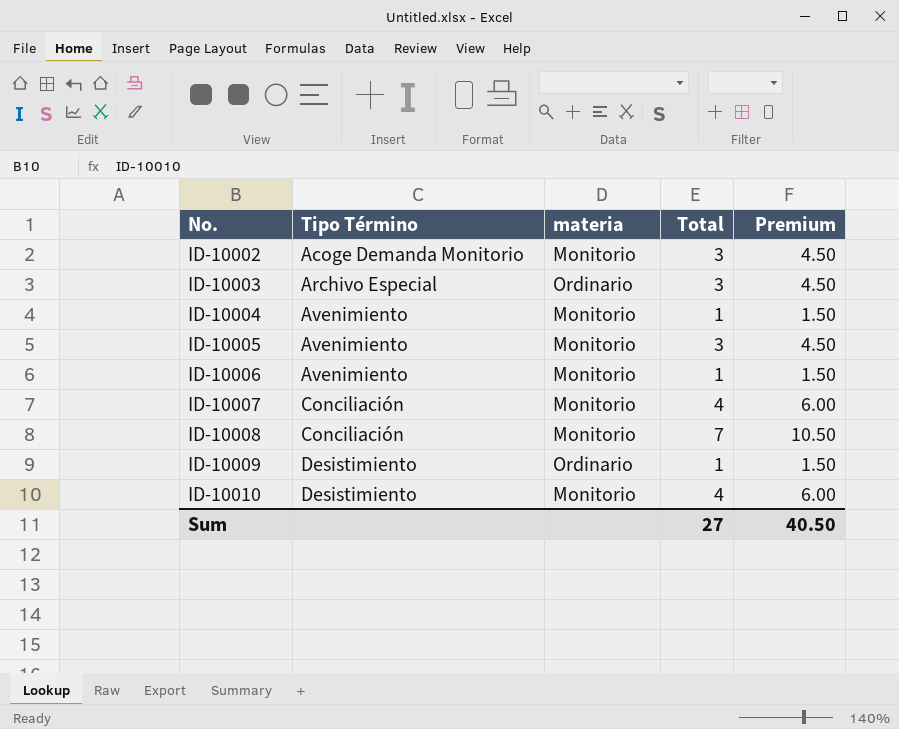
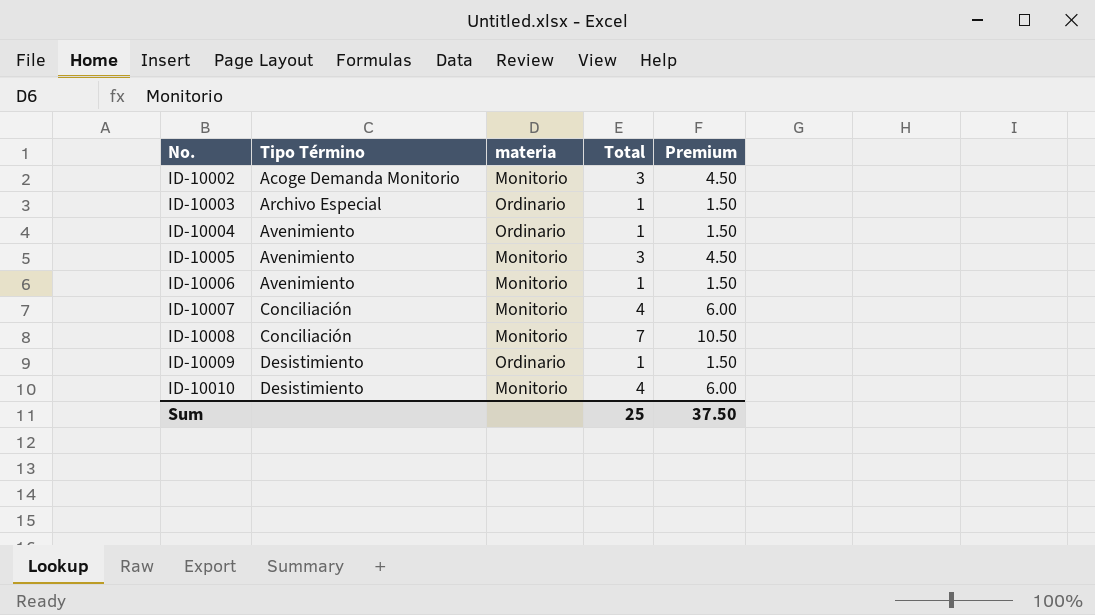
ID-10003 | Total: 3 -> 1
ID-10003 | Premium: 4.50 -> 1.50
ID-10004 | materia: Monitorio -> Ordinario
Sum | Total: 27 -> 25
Sum | Premium: 40.50 -> 37.50

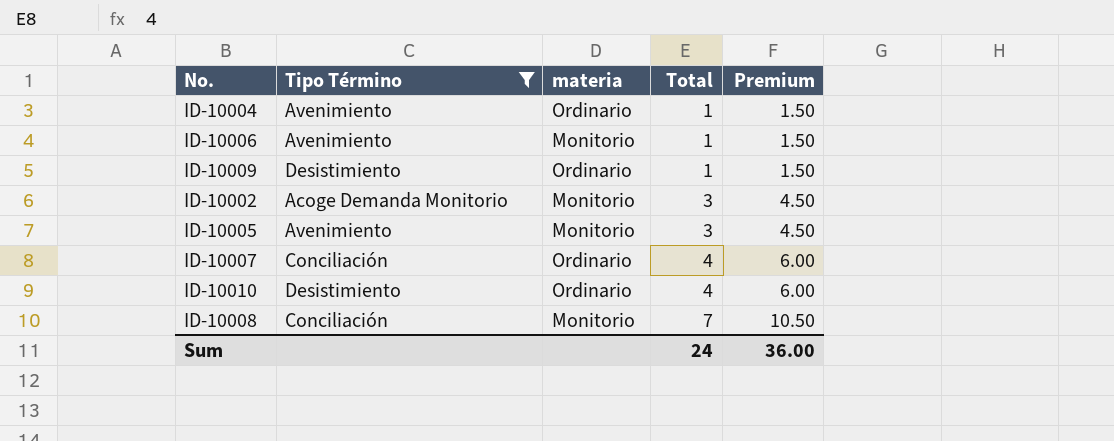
filter: none -> Tipo Término != Archivo Especial
row order: No. ascending -> Total ascending
ID-10007 | materia: Monitorio -> Ordinario
ID-10010 | materia: Monitorio -> Ordinario
Sum | Total: 25 -> 24
Sum | Premium: 37.50 -> 36.00

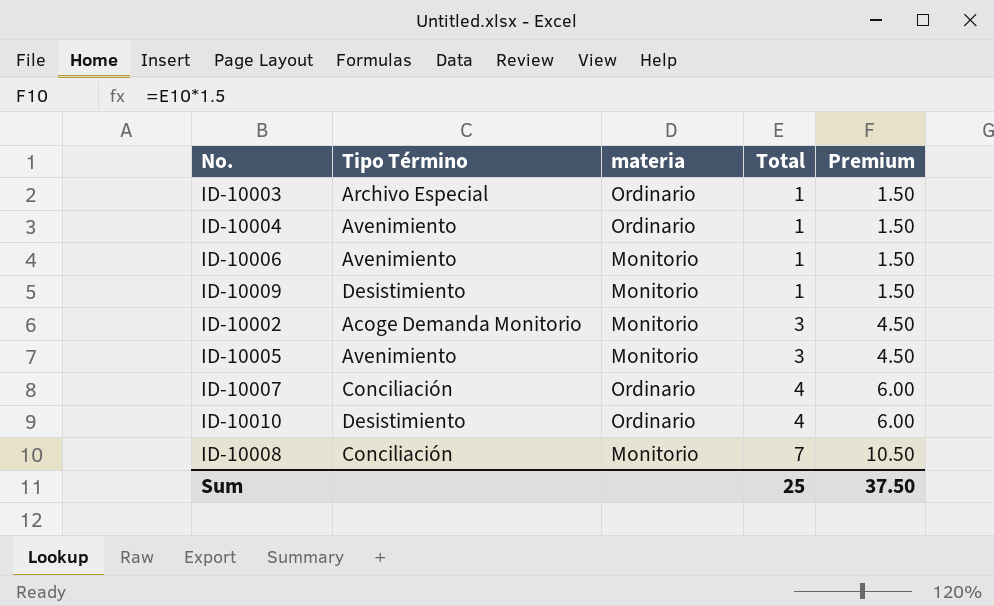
filter: Tipo Término != Archivo Especial -> none
ID-10009 | materia: Ordinario -> Monitorio
Sum | Total: 24 -> 25
Sum | Premium: 36.00 -> 37.50

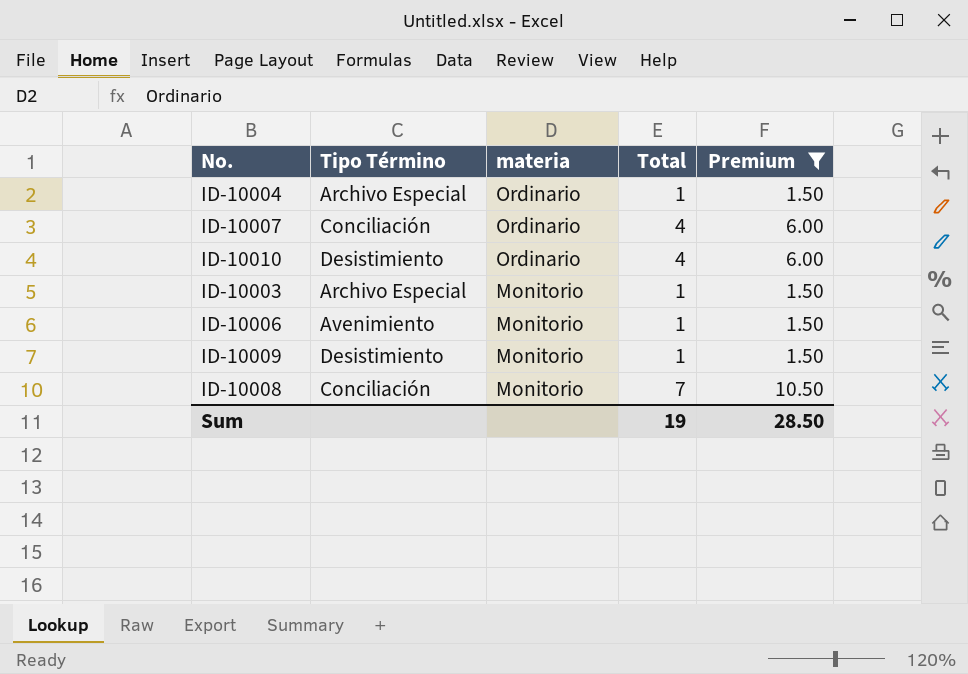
filter: none -> Premium != 4.50
row order: Total ascending -> materia descending
ID-10004 | Tipo Término: Avenimiento -> Archivo Especial
ID-10003 | materia: Ordinario -> Monitorio
Sum | Total: 25 -> 19
Sum | Premium: 37.50 -> 28.50

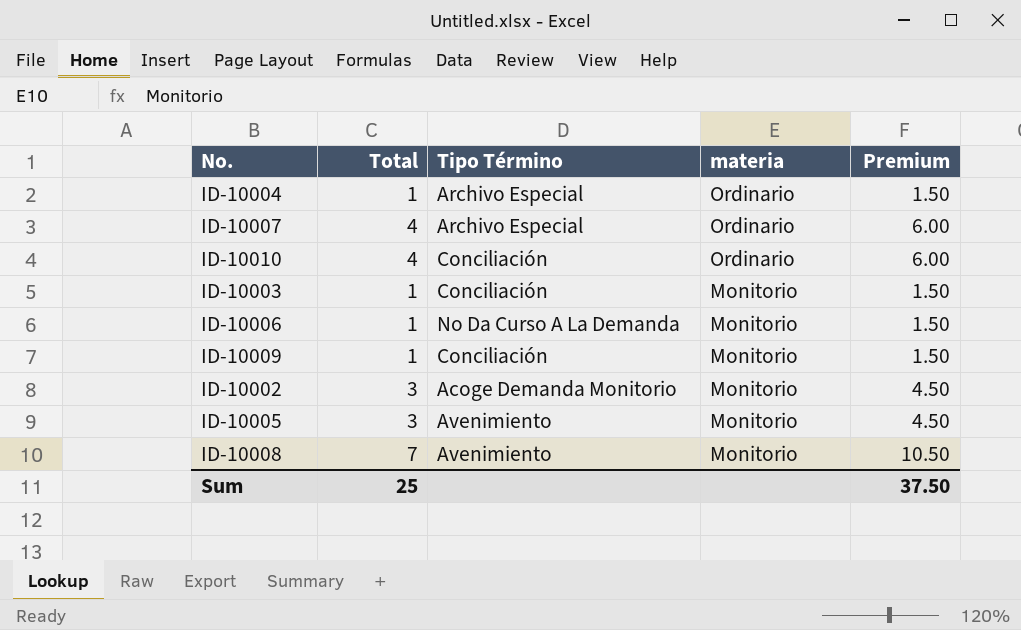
filter: Premium != 4.50 -> none
column Total | position: 4 -> 2
ID-10007 | Tipo Término: Conciliación -> Archivo Especial
ID-10010 | Tipo Término: Desistimiento -> Conciliación
ID-10003 | Tipo Término: Archivo Especial -> Conciliación
ID-10006 | Tipo Término: Avenimiento -> No Da Curso A La Demanda
ID-10009 | Tipo Término: Desistimiento -> Conciliación
ID-10008 | Tipo Término: Conciliación -> Avenimiento
Sum | Total: 19 -> 25
Sum | Premium: 28.50 -> 37.50

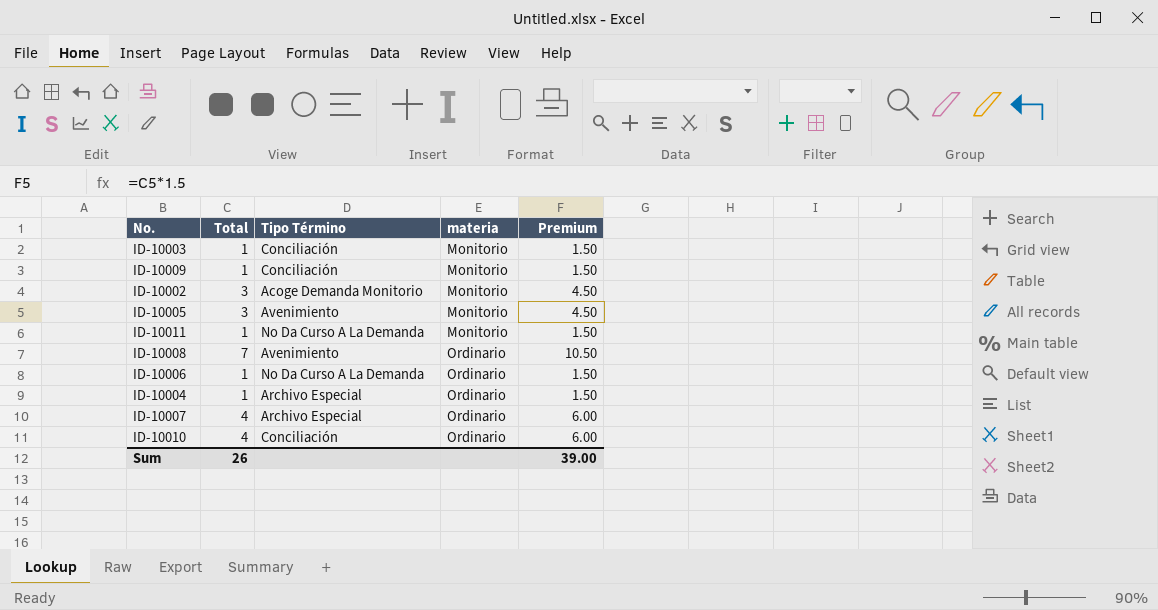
row order: materia descending -> materia ascending
row ID-10011: none -> 1 | No Da Curso A La Demanda | Monitorio | 1.50
ID-10008 | materia: Monitorio -> Ordinario
ID-10006 | materia: Monitorio -> Ordinario
Sum | Total: 25 -> 26
Sum | Premium: 37.50 -> 39.00

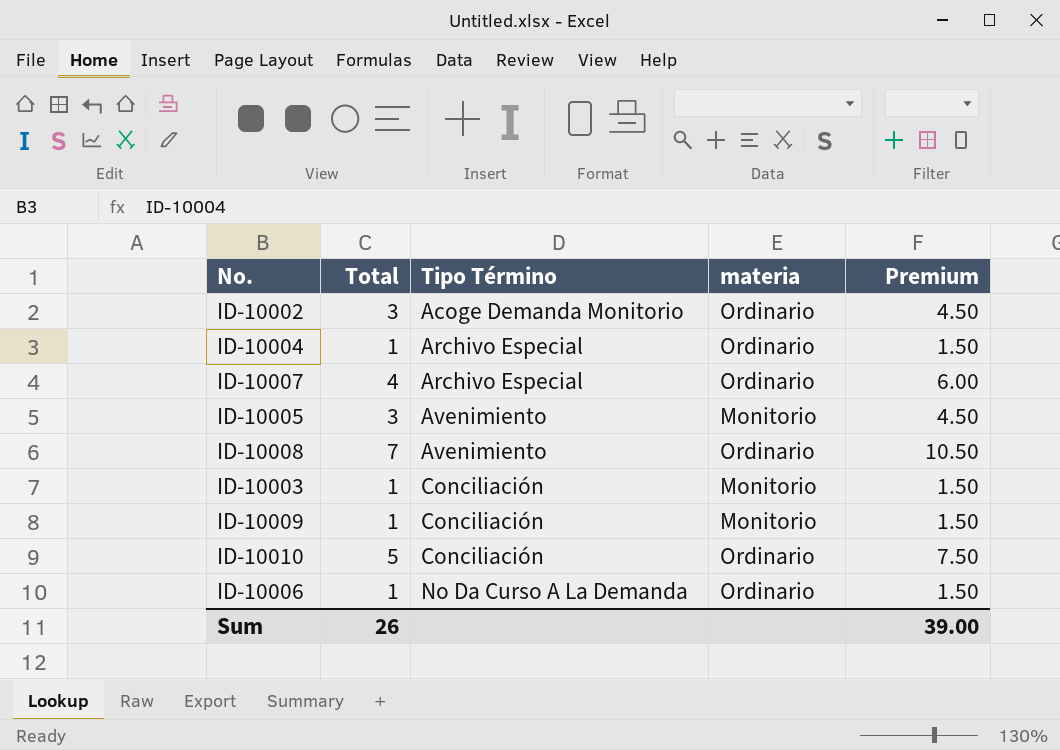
row order: materia ascending -> Tipo Término ascending
row ID-10011: 1 | No Da Curso A La Demanda | Monitorio | 1.50 -> none
ID-10002 | materia: Monitorio -> Ordinario
ID-10010 | Total: 4 -> 5
ID-10010 | Premium: 6.00 -> 7.50

